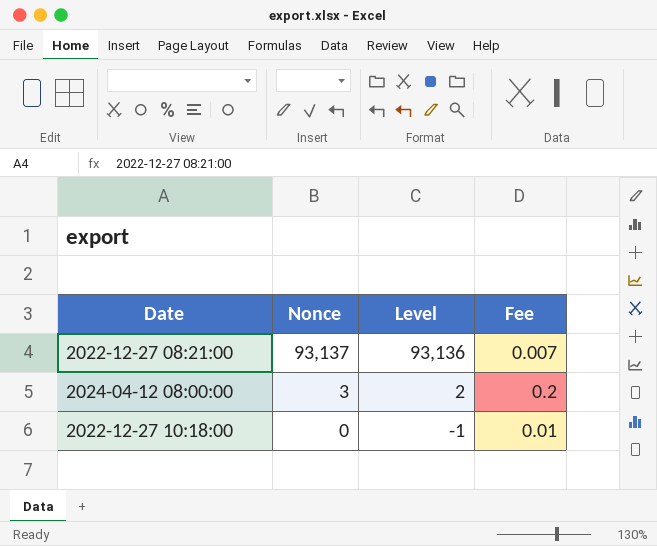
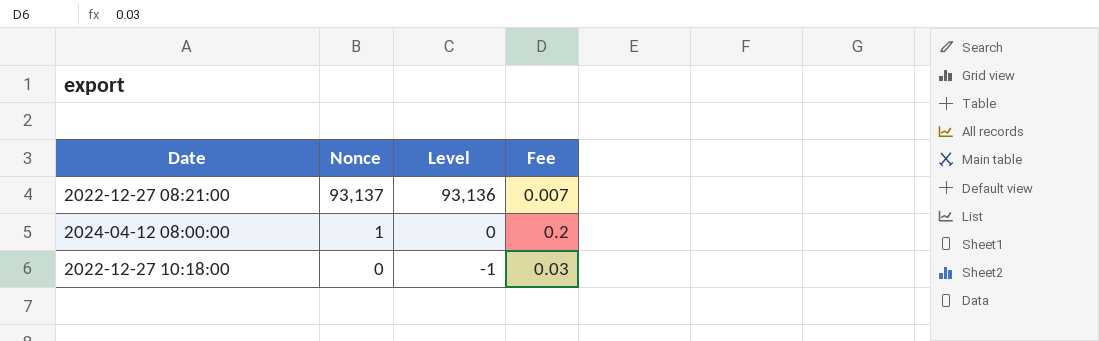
2024-04-12 08:00:00 | Nonce: 3 -> 1
2024-04-12 08:00:00 | Level: 2 -> 0
2022-12-27 10:18:00 | Fee: 0.01 -> 0.03

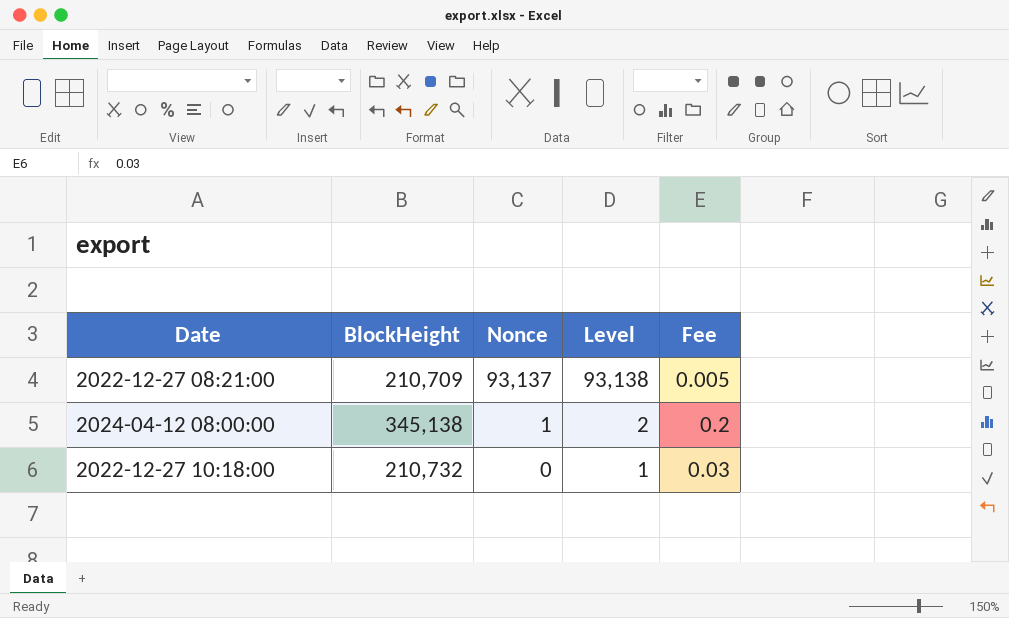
column BlockHeight | position: none -> 2
column Level | formula: [Nonce] - 1 -> [Nonce] + 1
2022-12-27 08:21:00 | Fee: 0.007 -> 0.005

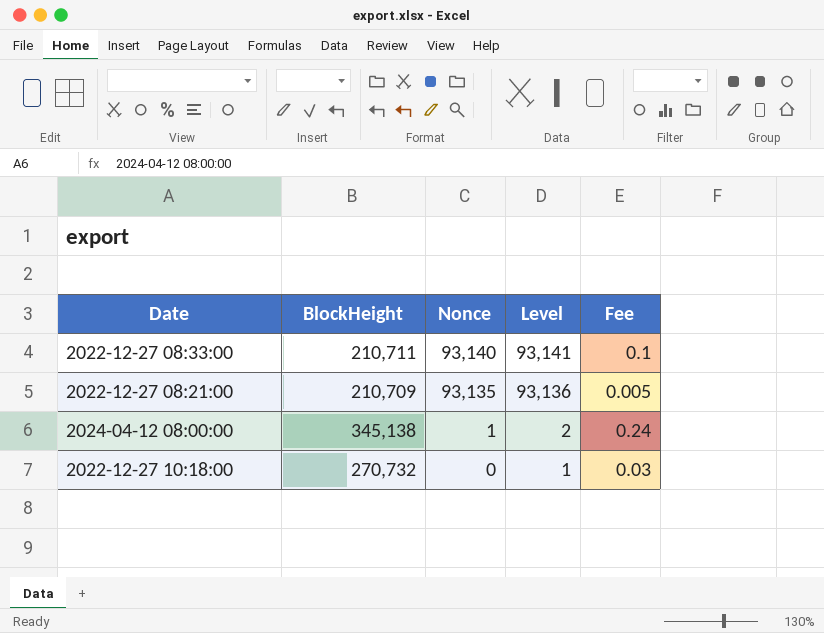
row 2022-12-27 08:33:00: none -> 210,711 | 93,140 | 93,141 | 0.1
2022-12-27 08:21:00 | Nonce: 93,137 -> 93,135
2022-12-27 08:21:00 | Level: 93,138 -> 93,136
2024-04-12 08:00:00 | Fee: 0.2 -> 0.24
2022-12-27 10:18:00 | BlockHeight: 210,732 -> 270,732

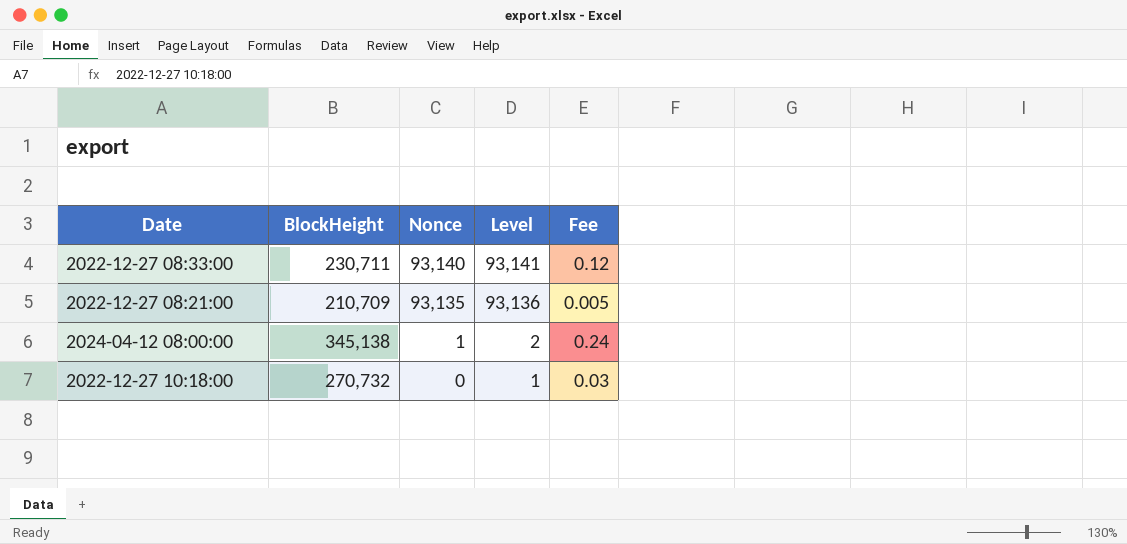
2022-12-27 08:33:00 | BlockHeight: 210,711 -> 230,711
2022-12-27 08:33:00 | Fee: 0.1 -> 0.12

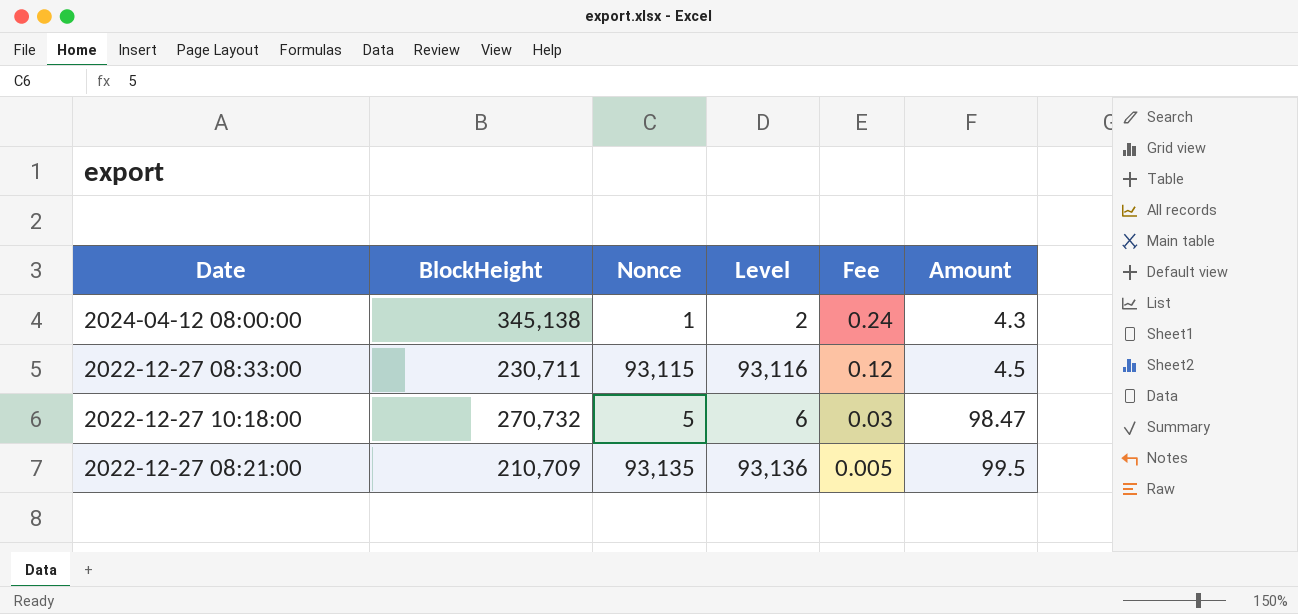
row order: Nonce descending -> Fee descending
column Amount | position: none -> 6
2022-12-27 08:33:00 | Nonce: 93,140 -> 93,115
2022-12-27 08:33:00 | Level: 93,141 -> 93,116
2022-12-27 10:18:00 | Nonce: 0 -> 5
2022-12-27 10:18:00 | Level: 1 -> 6

